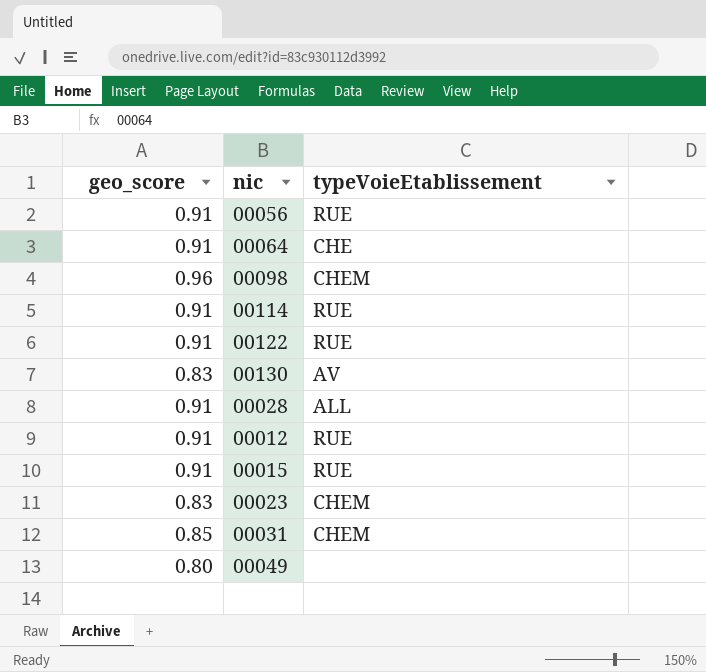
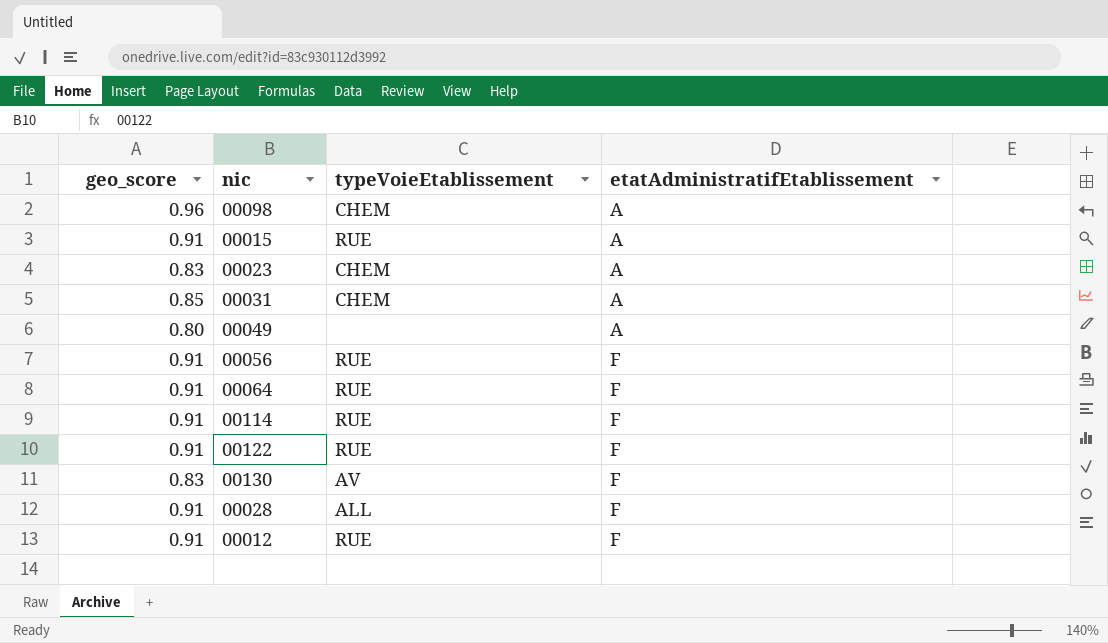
row order: none -> etatAdministratifEtablissement ascending
column etatAdministratifEtablissement | position: none -> 4
00064 | typeVoieEtablissement: CHE -> RUE

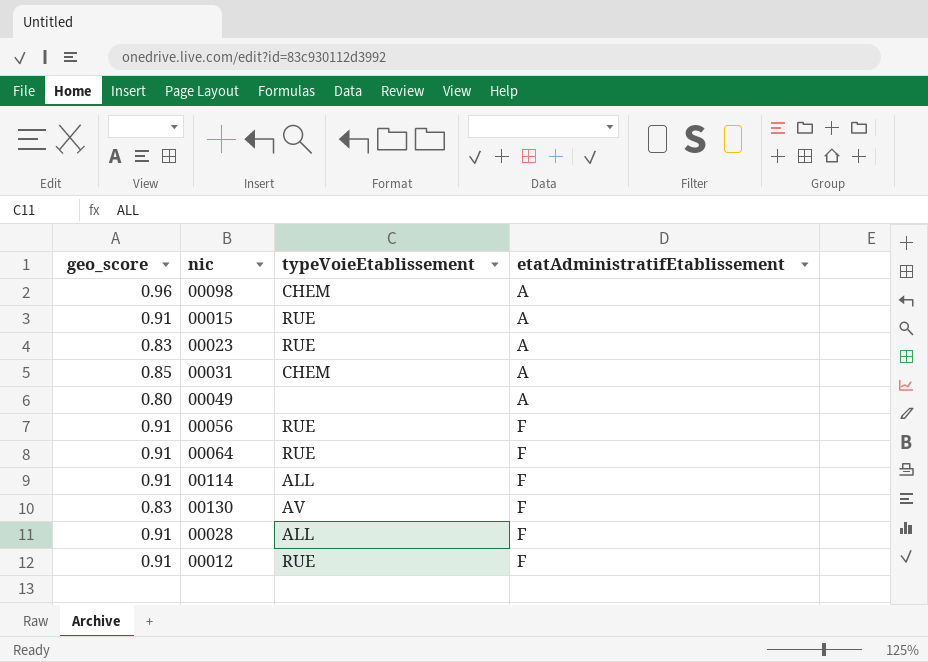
row 00122: 0.91 | RUE | F -> none
00023 | typeVoieEtablissement: CHEM -> RUE
00114 | typeVoieEtablissement: RUE -> ALL

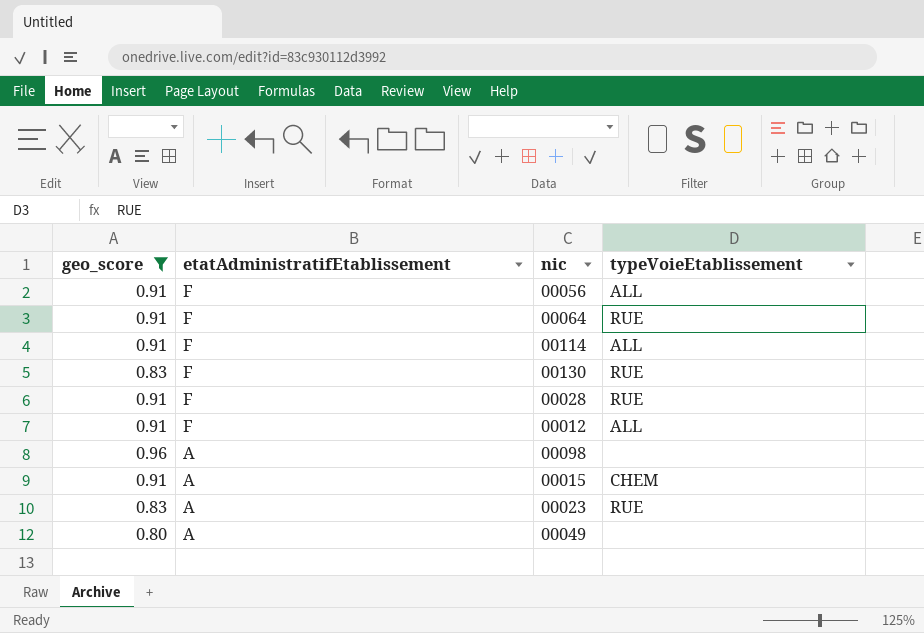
filter: none -> geo_score != 0.85
row order: etatAdministratifEtablissement ascending -> etatAdministratifEtablissement descending
column etatAdministratifEtablissement | position: 4 -> 2
00056 | typeVoieEtablissement: RUE -> ALL
00130 | typeVoieEtablissement: AV -> RUE
00028 | typeVoieEtablissement: ALL -> RUE
00012 | typeVoieEtablissement: RUE -> ALL
00098 | typeVoieEtablissement: CHEM -> none
00015 | typeVoieEtablissement: RUE -> CHEM

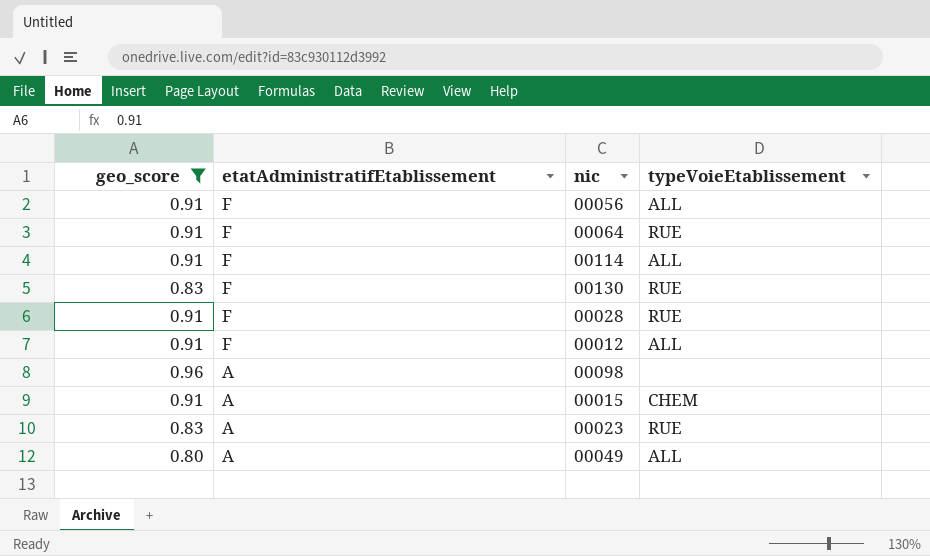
00049 | typeVoieEtablissement: none -> ALL

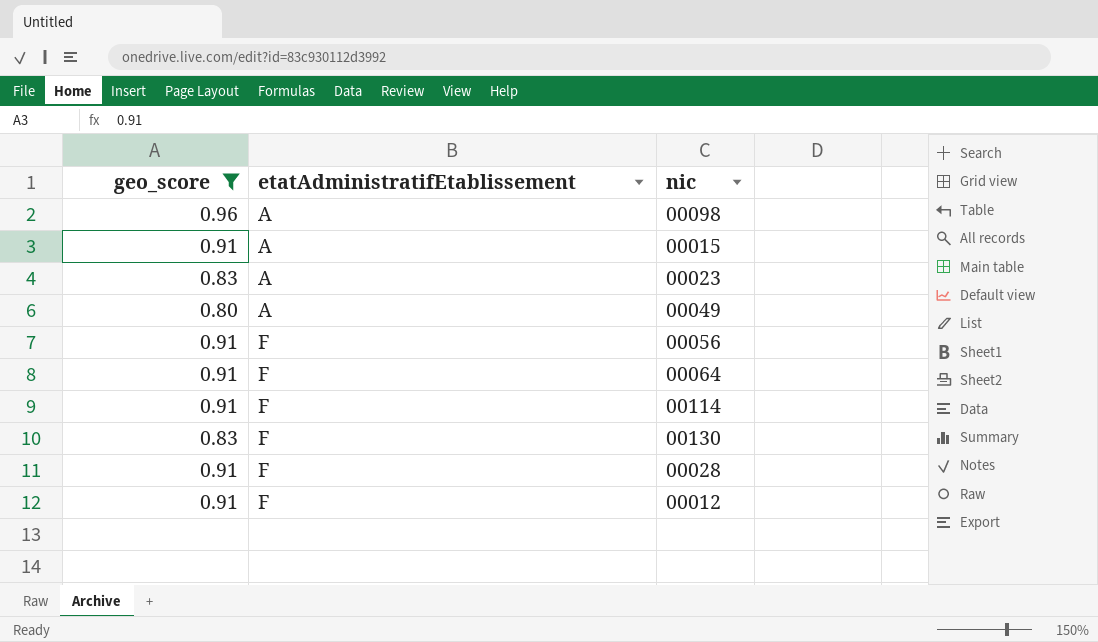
row order: etatAdministratifEtablissement descending -> etatAdministratifEtablissement ascending
column typeVoieEtablissement | position: 4 -> none

